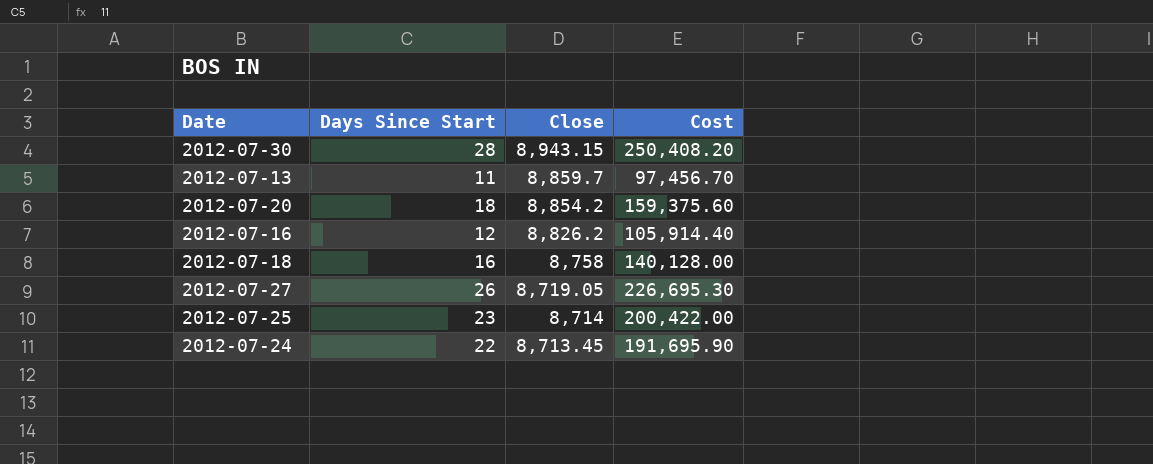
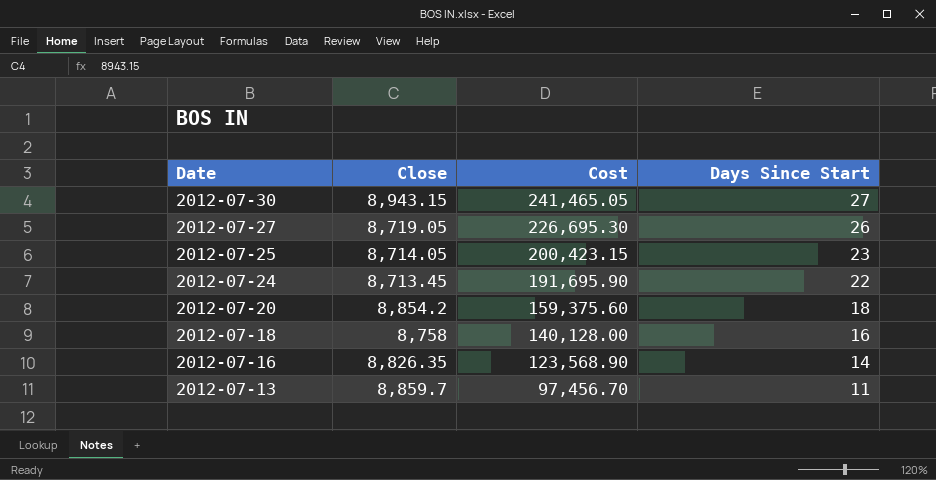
row order: Close descending -> Date descending
column Days Since Start | position: 2 -> 4
2012-07-30 | Cost: 250,408.20 -> 241,465.05
2012-07-30 | Days Since Start: 28 -> 27
2012-07-25 | Close: 8,714 -> 8,714.05
2012-07-25 | Cost: 200,422.00 -> 200,423.15
2012-07-16 | Close: 8,826.2 -> 8,826.35
2012-07-16 | Cost: 105,914.40 -> 123,568.90
2012-07-16 | Days Since Start: 12 -> 14

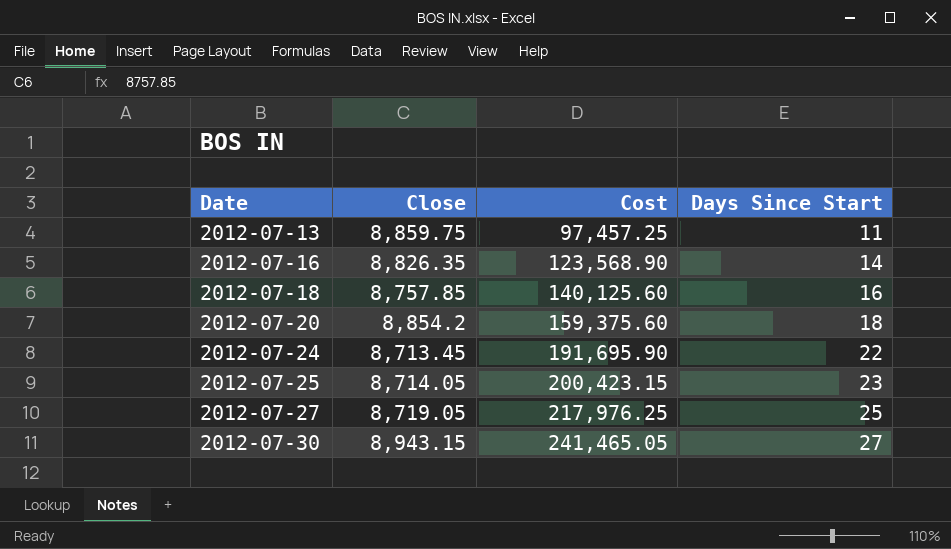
row order: Date descending -> Date ascending
2012-07-13 | Close: 8,859.7 -> 8,859.75
2012-07-13 | Cost: 97,456.70 -> 97,457.25
2012-07-18 | Close: 8,758 -> 8,757.85
2012-07-18 | Cost: 140,128.00 -> 140,125.60
2012-07-27 | Cost: 226,695.30 -> 217,976.25
2012-07-27 | Days Since Start: 26 -> 25

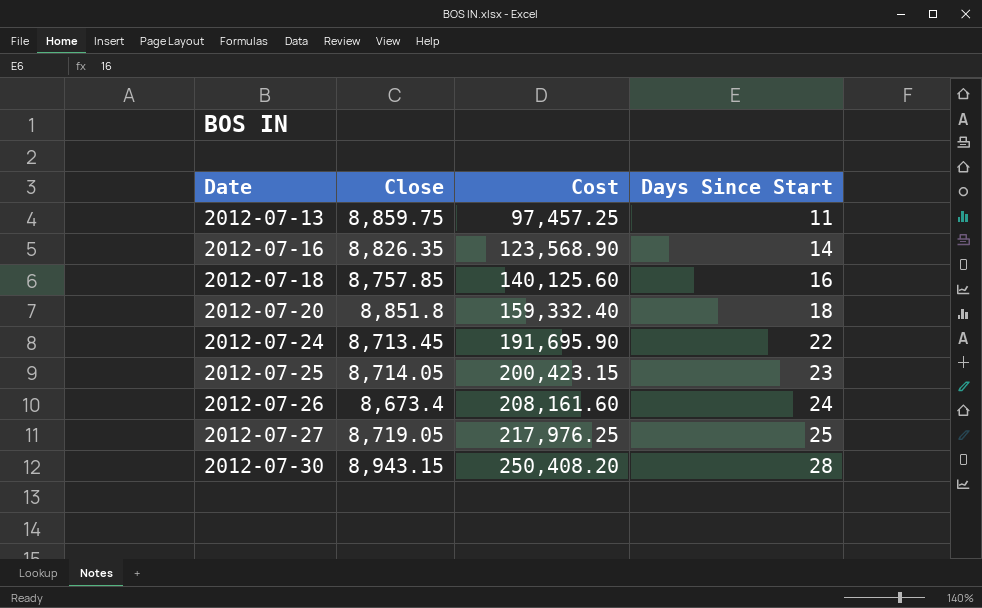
2012-07-20 | Close: 8,854.2 -> 8,851.8
2012-07-20 | Cost: 159,375.60 -> 159,332.40
row 2012-07-26: none -> 8,673.4 | 208,161.60 | 24
2012-07-30 | Cost: 241,465.05 -> 250,408.20
2012-07-30 | Days Since Start: 27 -> 28

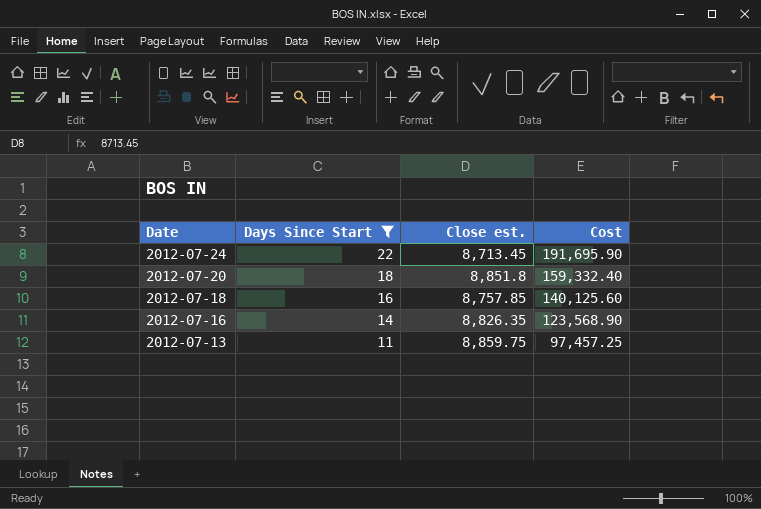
filter: none -> Days Since Start <= 22
row order: Date ascending -> Date descending
column Days Since Start | position: 4 -> 2
column name: Close -> Close est.

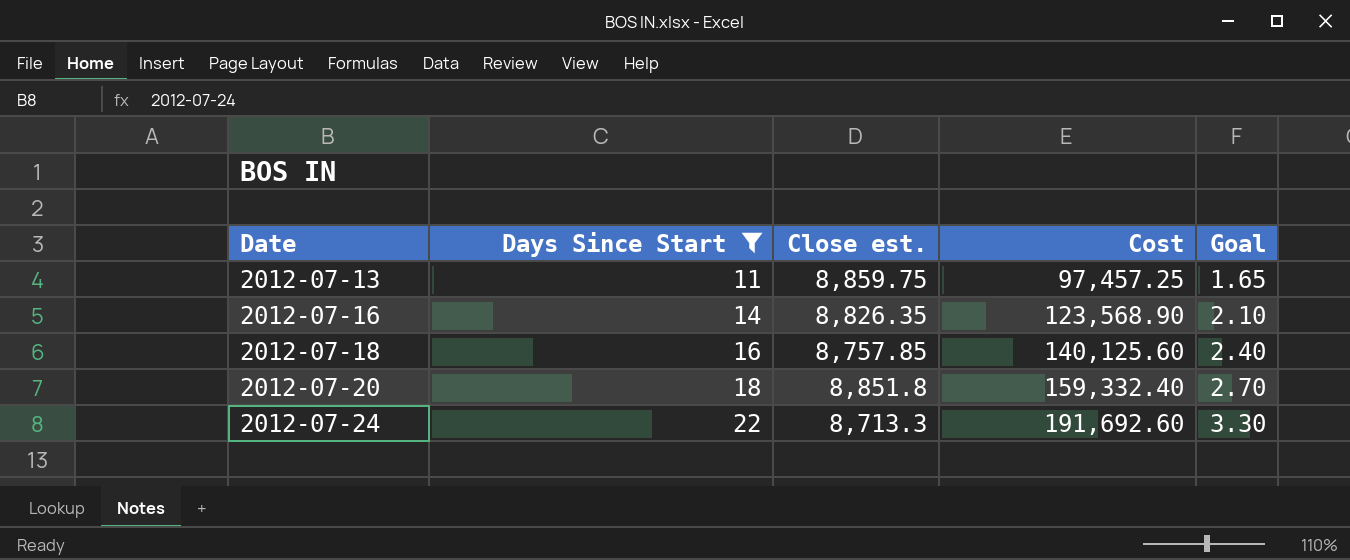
row order: Date descending -> Date ascending
column Goal | formula: none -> [Days Since Start] * 0.15
2012-07-24 | Close est.: 8,713.45 -> 8,713.3
2012-07-24 | Cost: 191,695.90 -> 191,692.60

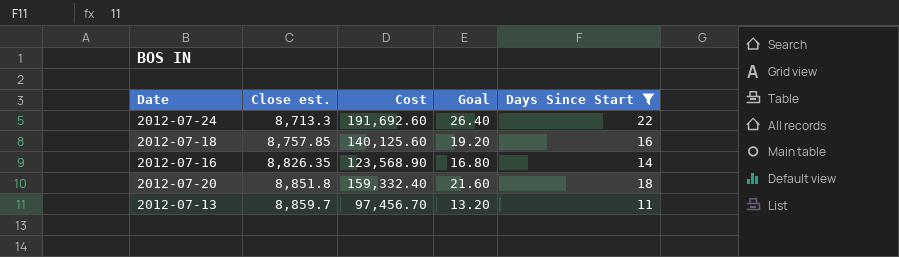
row order: Date ascending -> Close est. ascending
column Goal | formula: [Days Since Start] * 0.15 -> [Days Since Start] * 1.2
column Days Since Start | position: 2 -> 5
2012-07-13 | Close est.: 8,859.75 -> 8,859.7
2012-07-13 | Cost: 97,457.25 -> 97,456.70

